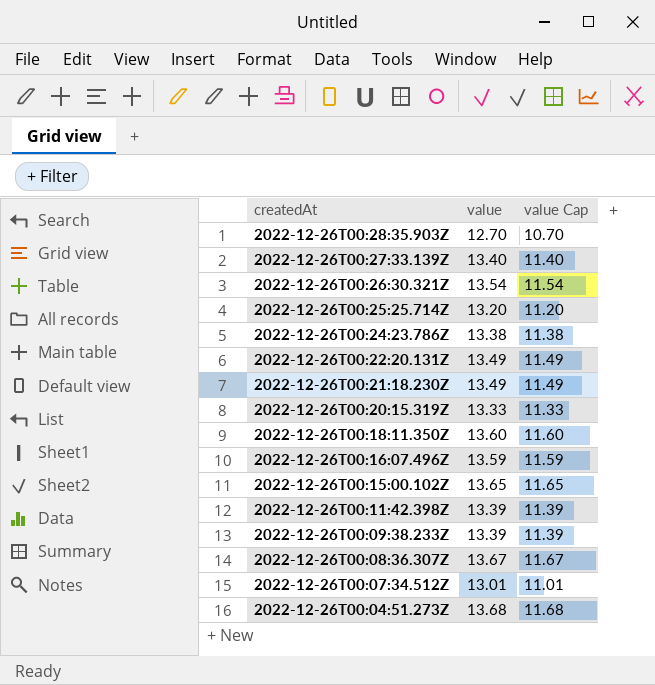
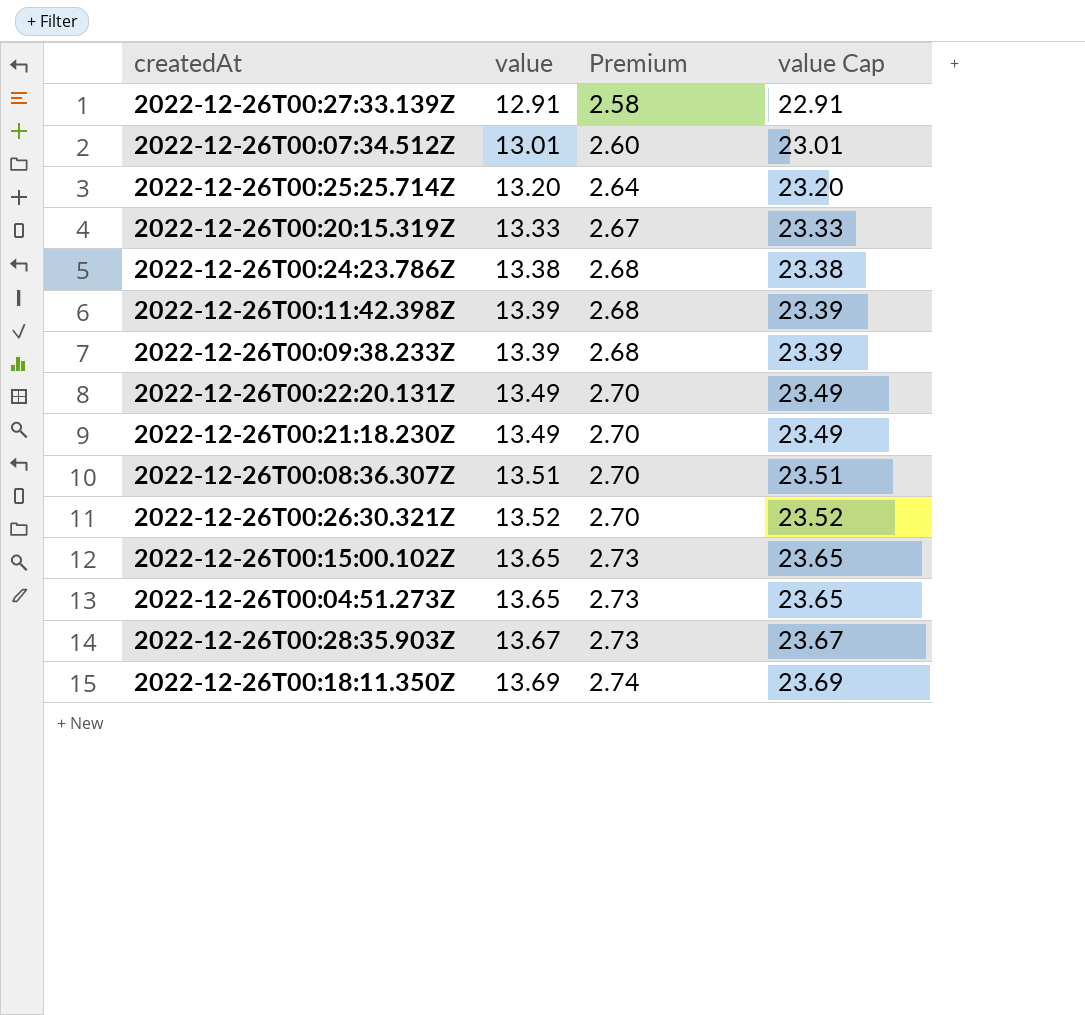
row order: createdAt descending -> value ascending
column Premium | formula: none -> [value] * 0.2
column value Cap | formula: [value] - 2 -> [value] + 10
row 2022-12-26T00:16:07.496Z: 13.59 | 11.59 -> none
2022-12-26T00:27:33.139Z | value: 13.40 -> 12.91
2022-12-26T00:08:36.307Z | value: 13.67 -> 13.51
2022-12-26T00:26:30.321Z | value: 13.54 -> 13.52
2022-12-26T00:04:51.273Z | value: 13.68 -> 13.65
2022-12-26T00:28:35.903Z | value: 12.70 -> 13.67
2022-12-26T00:18:11.350Z | value: 13.60 -> 13.69

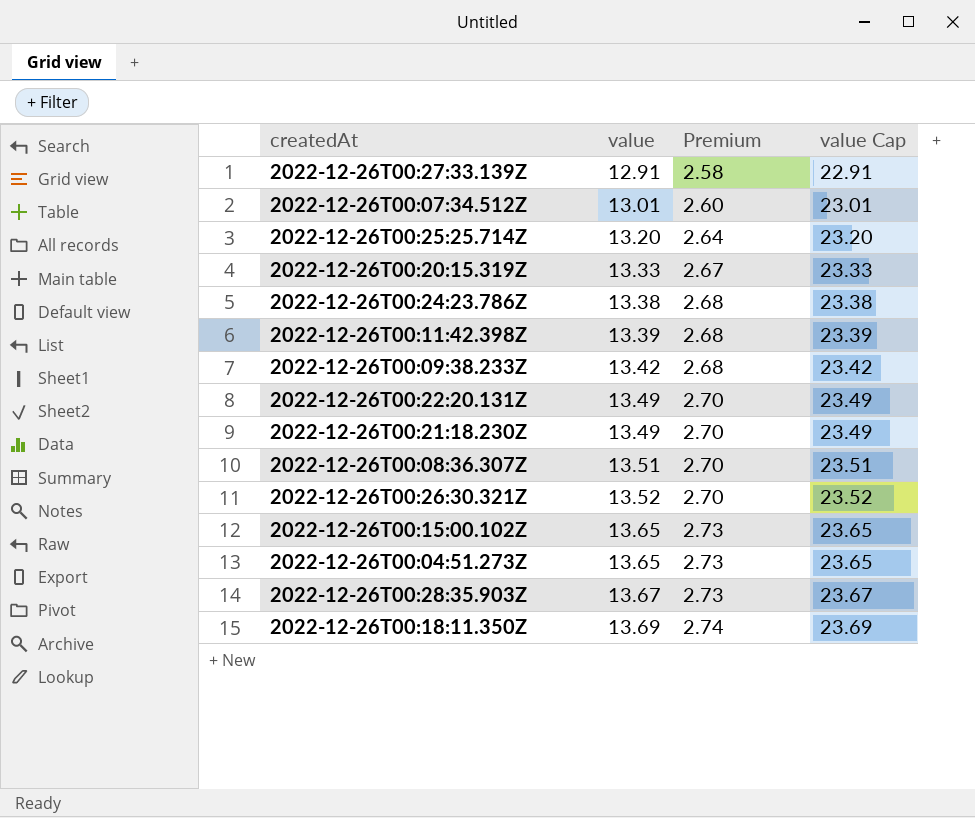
2022-12-26T00:09:38.233Z | value: 13.39 -> 13.42
2022-12-26T00:09:38.233Z | value Cap: 23.39 -> 23.42

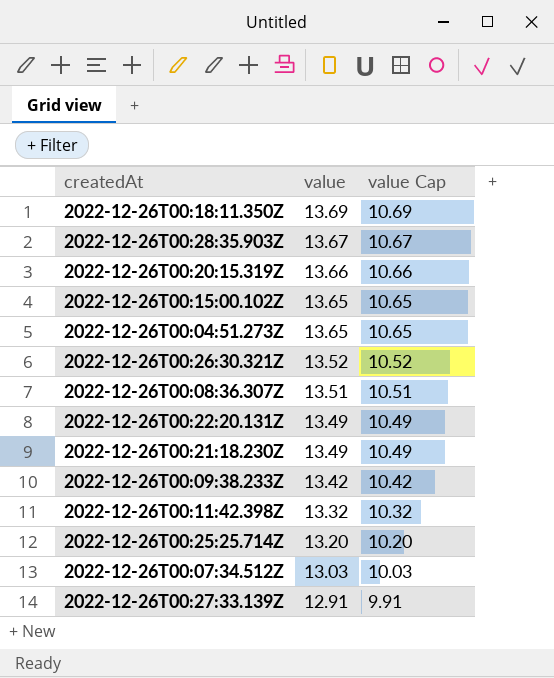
row order: value ascending -> value descending
column Premium | formula: [value] * 0.2 -> none
column value Cap | formula: [value] + 10 -> [value] - 3
row 2022-12-26T00:24:23.786Z: 13.38 | 2.68 | 23.38 -> none
2022-12-26T00:20:15.319Z | value: 13.33 -> 13.66
2022-12-26T00:11:42.398Z | value: 13.39 -> 13.32
2022-12-26T00:07:34.512Z | value: 13.01 -> 13.03

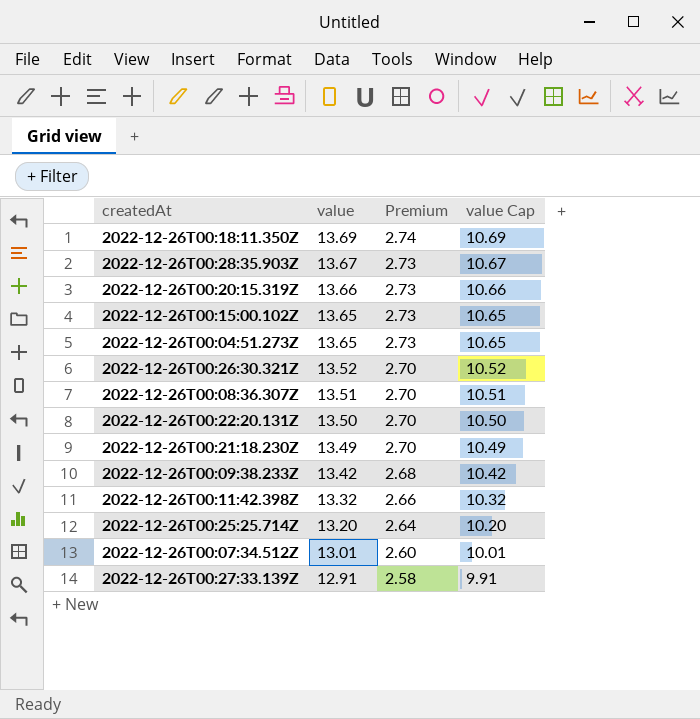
column Premium | formula: none -> [value] * 0.2
2022-12-26T00:22:20.131Z | value: 13.49 -> 13.50
2022-12-26T00:22:20.131Z | value Cap: 10.49 -> 10.50
2022-12-26T00:07:34.512Z | value: 13.03 -> 13.01
2022-12-26T00:07:34.512Z | value Cap: 10.03 -> 10.01

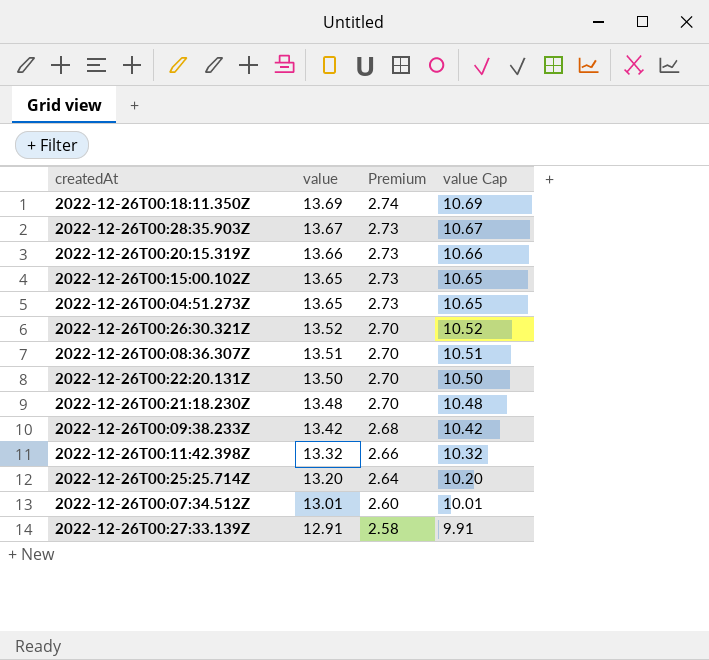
2022-12-26T00:21:18.230Z | value: 13.49 -> 13.48
2022-12-26T00:21:18.230Z | value Cap: 10.49 -> 10.48

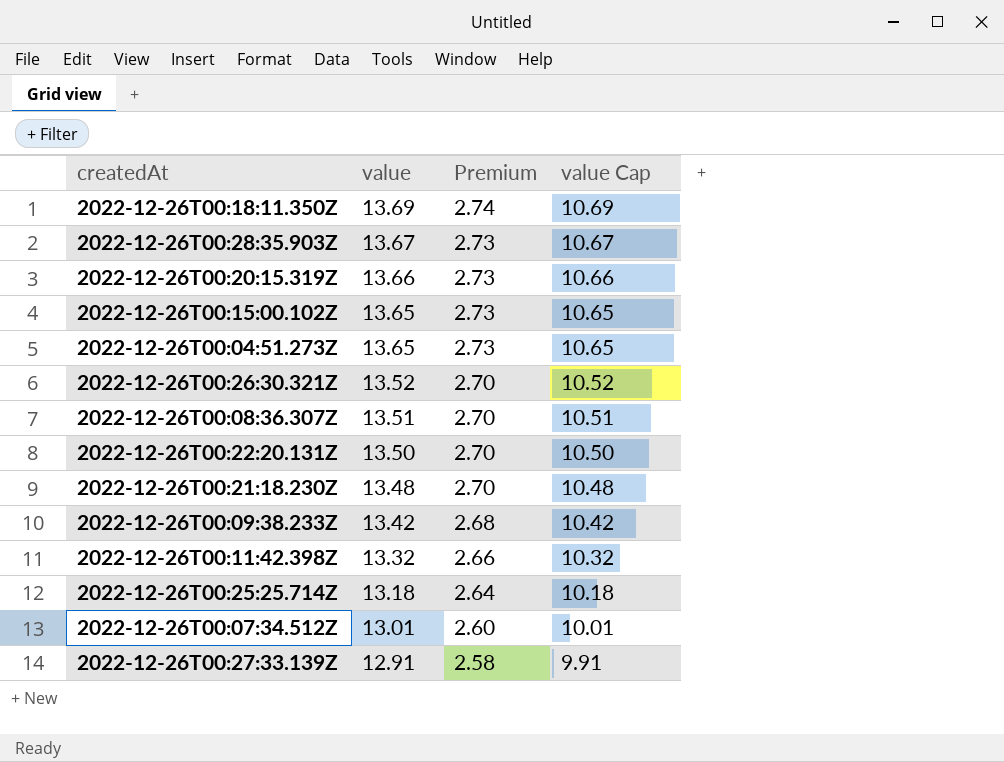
2022-12-26T00:25:25.714Z | value: 13.20 -> 13.18
2022-12-26T00:25:25.714Z | value Cap: 10.20 -> 10.18

